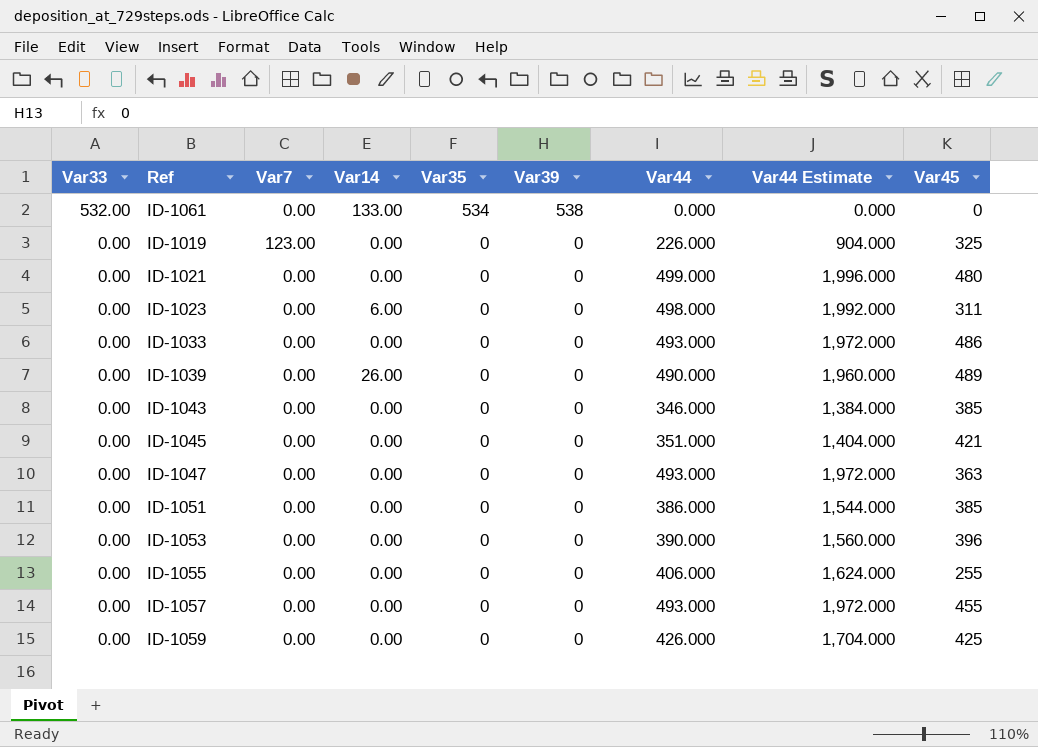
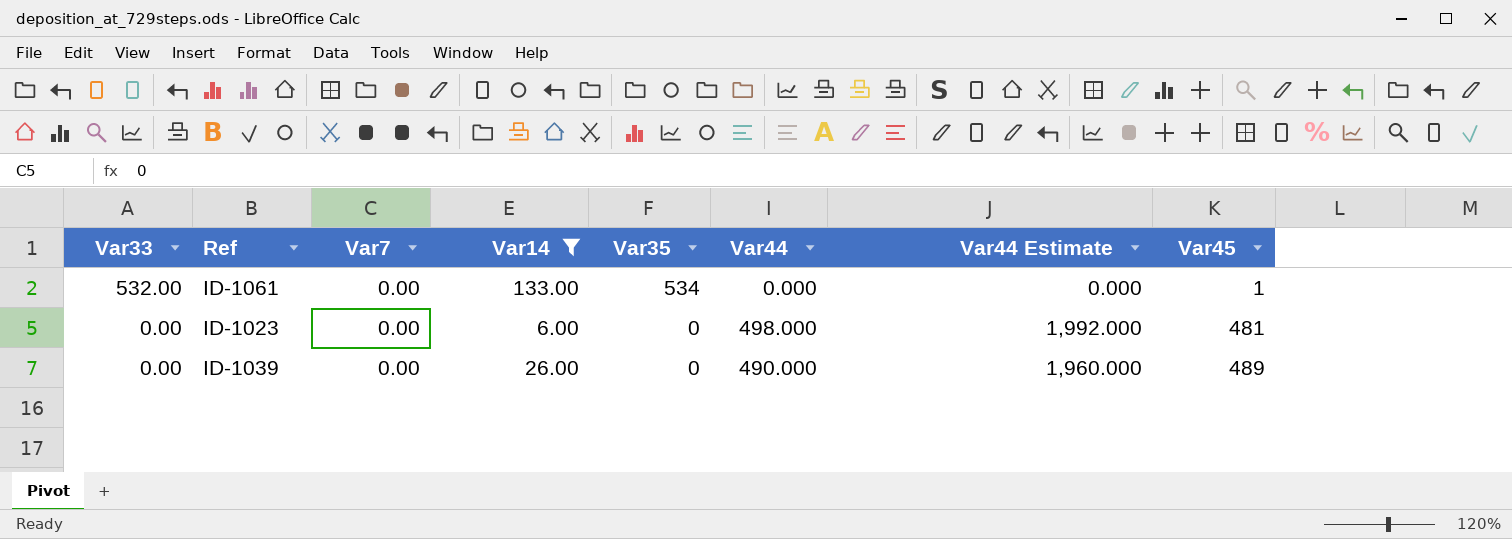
filter: none -> Var14 != 0.00
column Var39 | position: 6 -> none
ID-1061 | Var45: 0 -> 1
ID-1023 | Var45: 311 -> 481

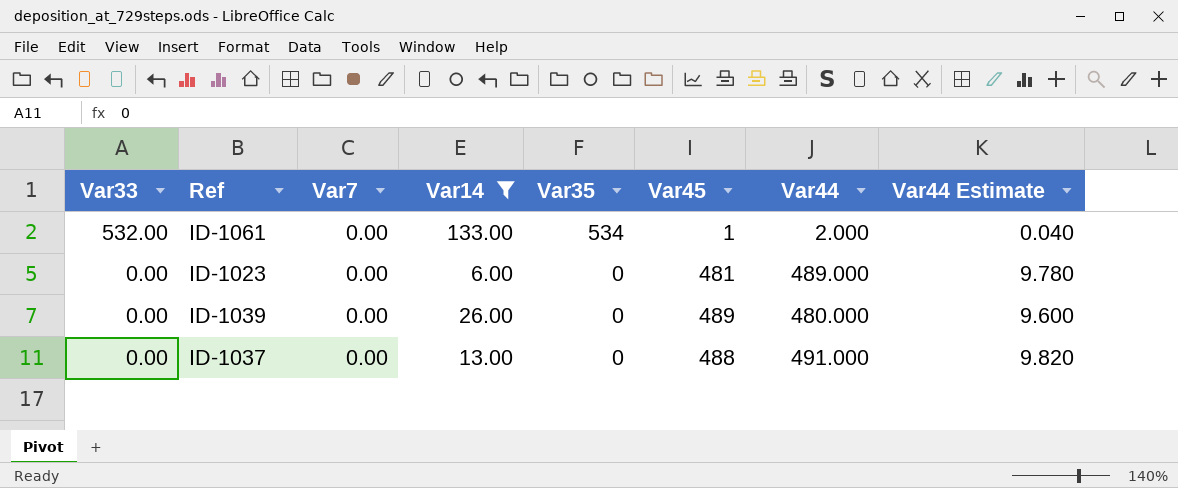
column Var45 | position: 8 -> 6
column Var44 Estimate | formula: [Var44] * 4 -> [Var44] * 0.02
ID-1061 | Var44: 0.000 -> 2.000
ID-1023 | Var44: 498.000 -> 489.000
ID-1039 | Var44: 490.000 -> 480.000
row ID-1037: none -> 0.00 | 0.00 | 13.00 | 0 | 488 | 491.000 | 9.820

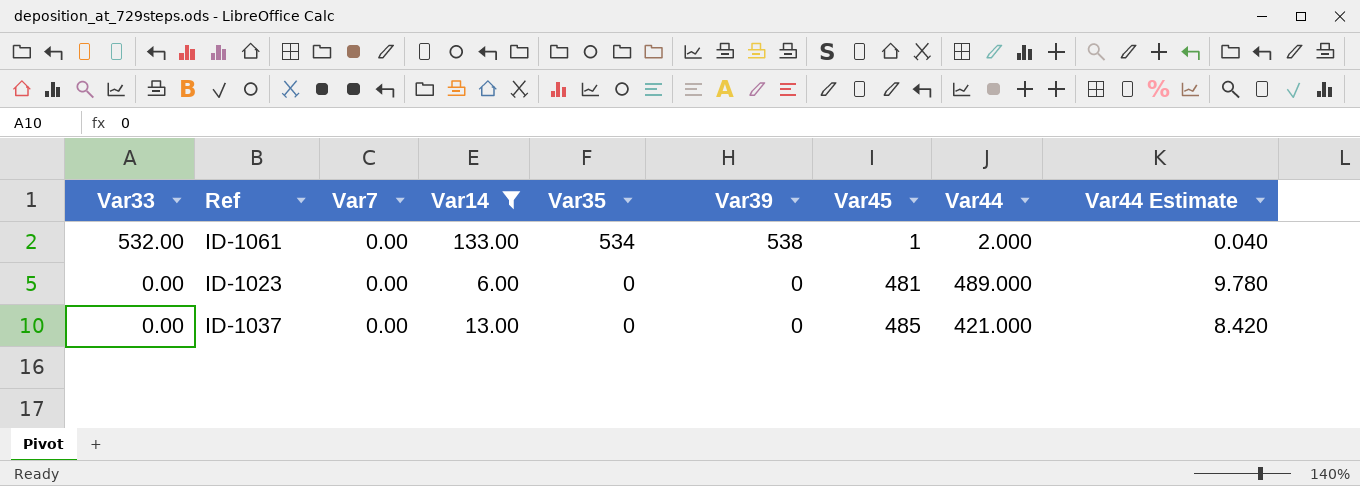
column Var39 | position: none -> 6
row ID-1039: 0.00 | 0.00 | 26.00 | 0 | 489 | 480.000 | 9.600 -> none
ID-1037 | Var45: 488 -> 485
ID-1037 | Var44: 491.000 -> 421.000
ID-1037 | Var44 Estimate: 9.820 -> 8.420

